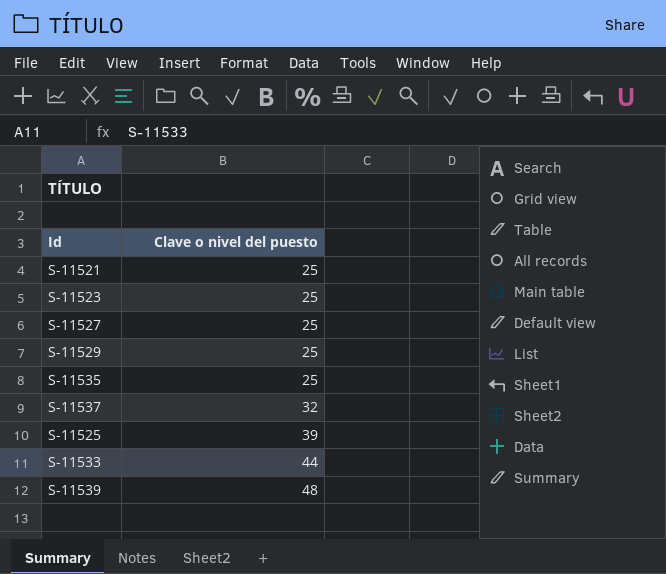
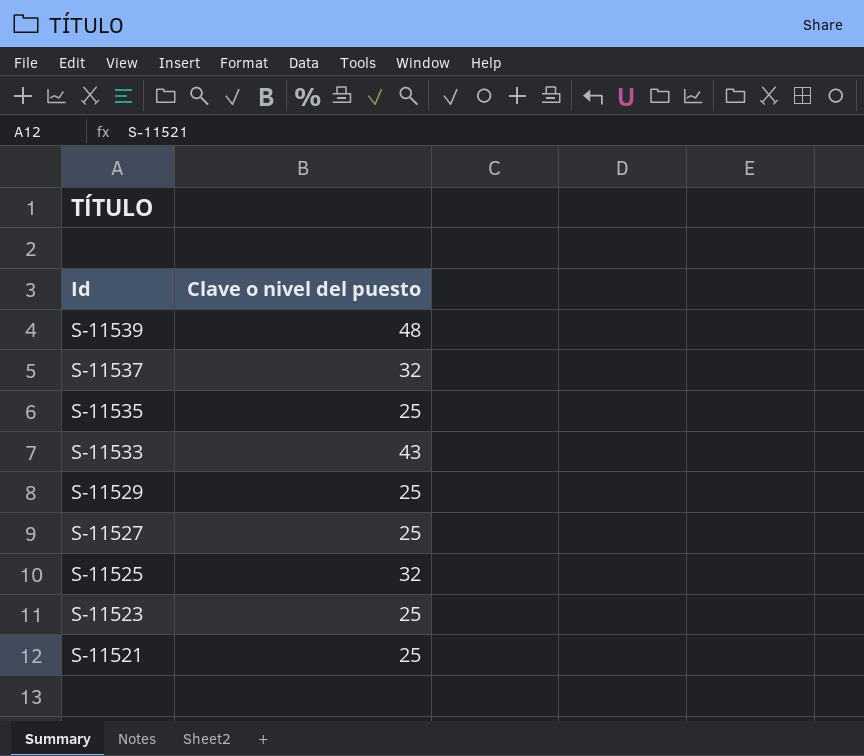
row order: Clave o nivel del puesto ascending -> Id descending
S-11533 | Clave o nivel del puesto: 44 -> 43
S-11525 | Clave o nivel del puesto: 39 -> 32

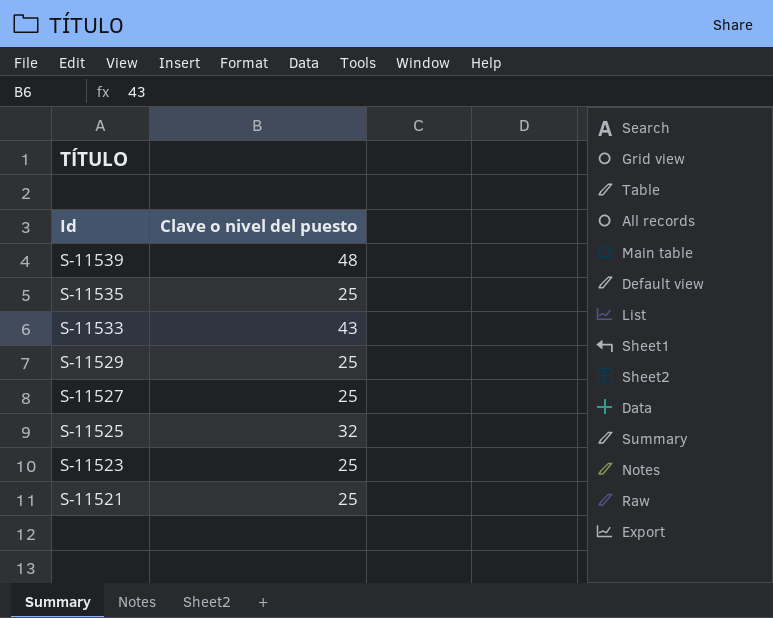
row S-11537: 32 -> none

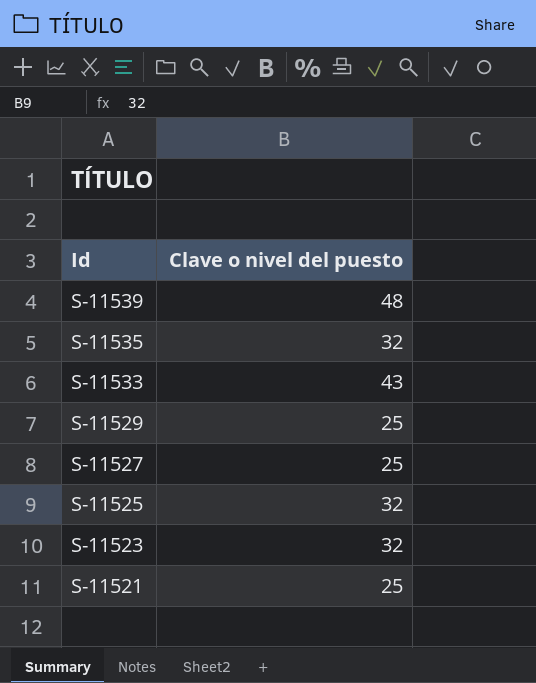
S-11535 | Clave o nivel del puesto: 25 -> 32
S-11523 | Clave o nivel del puesto: 25 -> 32

